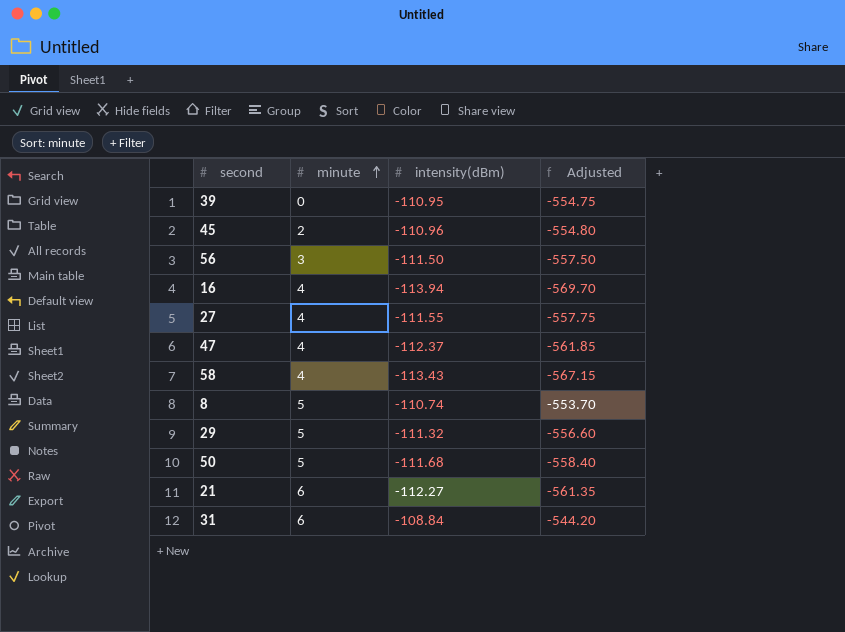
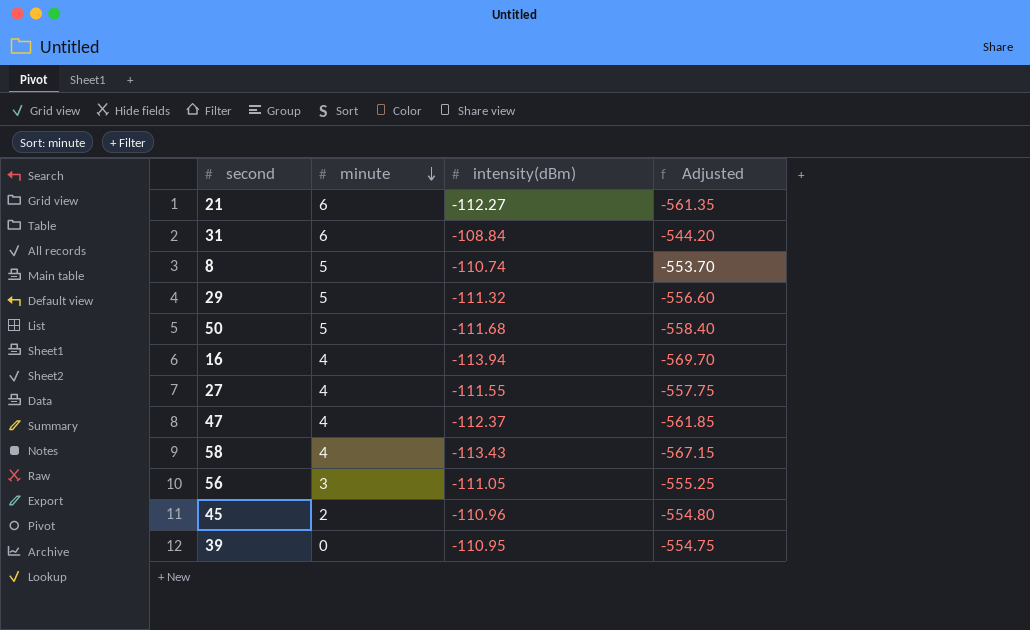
row order: minute ascending -> minute descending
56 | intensity(dBm): -111.50 -> -111.05
56 | Adjusted: -557.50 -> -555.25

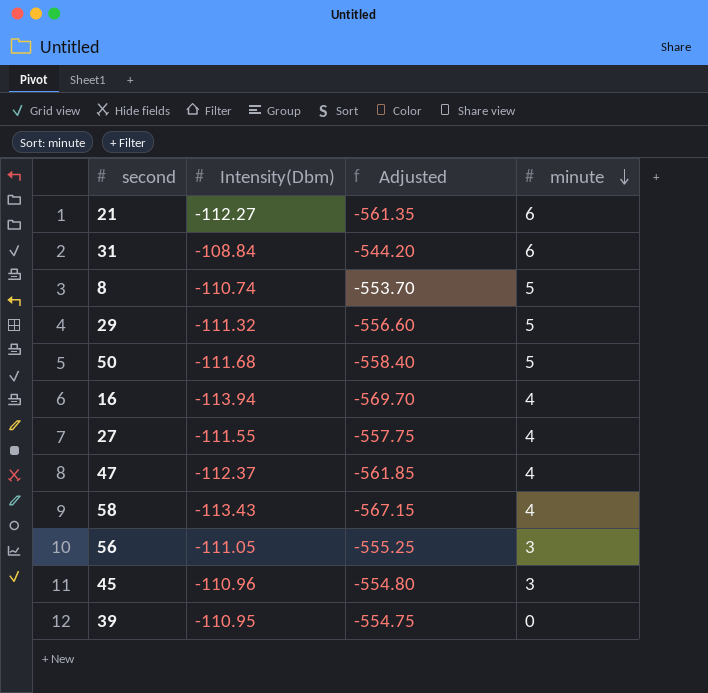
column name: intensity(dBm) -> Intensity(Dbm)
column minute | position: 2 -> 4
45 | minute: 2 -> 3

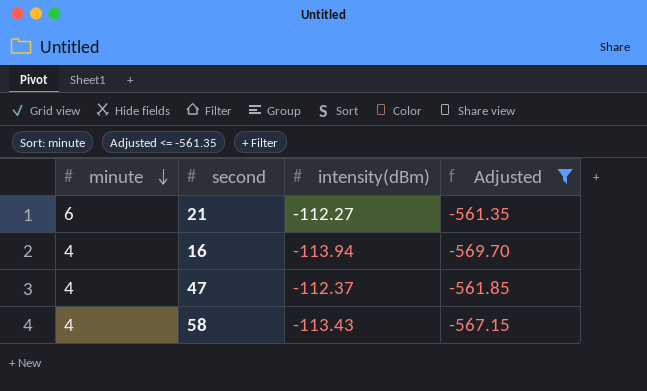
filter: none -> Adjusted <= -561.35
column minute | position: 4 -> 1
column name: Intensity(Dbm) -> intensity(dBm)

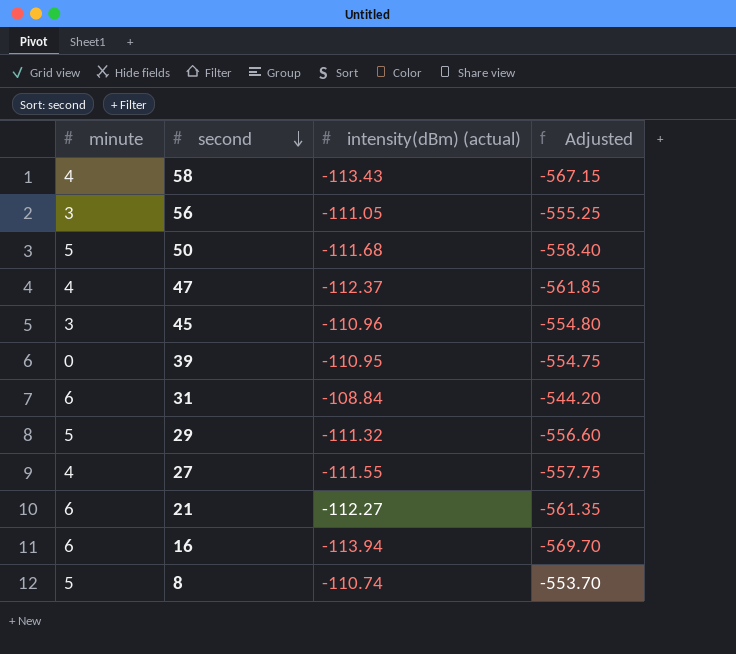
filter: Adjusted <= -561.35 -> none
row order: minute descending -> second descending
column name: intensity(dBm) -> intensity(dBm) (actual)
16 | minute: 4 -> 6

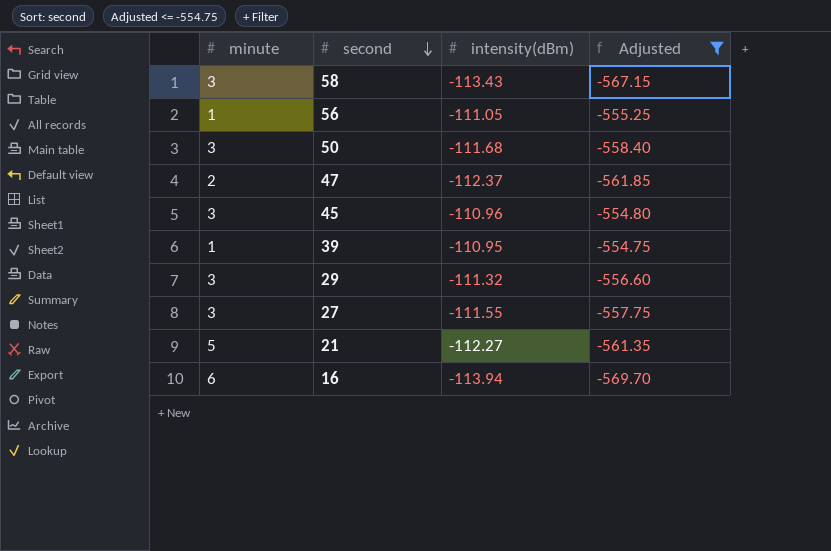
filter: none -> Adjusted <= -554.75
column name: intensity(dBm) (actual) -> intensity(dBm)
58 | minute: 4 -> 3
56 | minute: 3 -> 1
50 | minute: 5 -> 3
47 | minute: 4 -> 2
39 | minute: 0 -> 1
29 | minute: 5 -> 3
27 | minute: 4 -> 3
21 | minute: 6 -> 5

